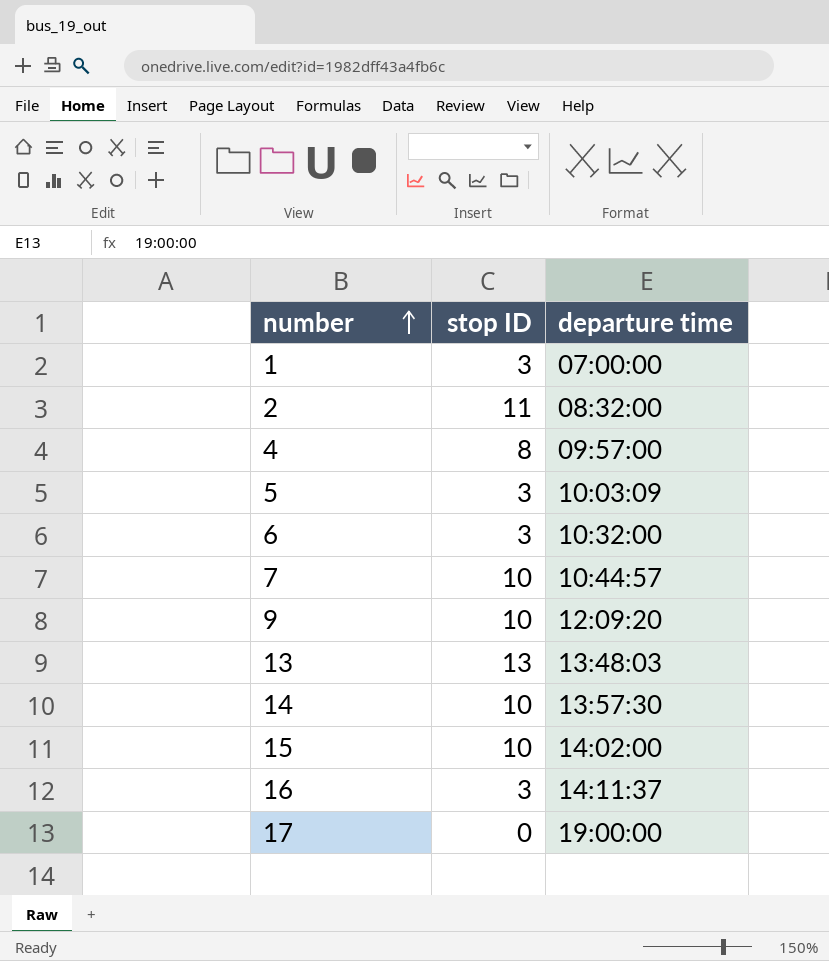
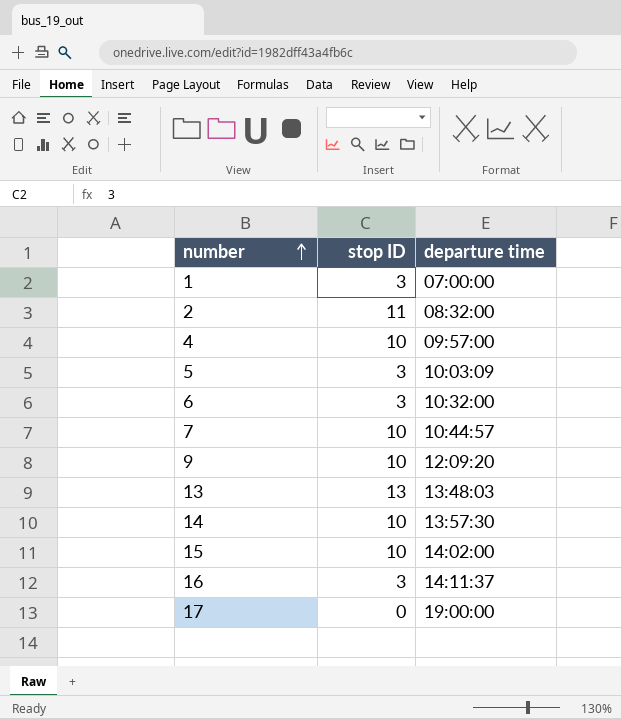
4 | stop ID: 8 -> 10

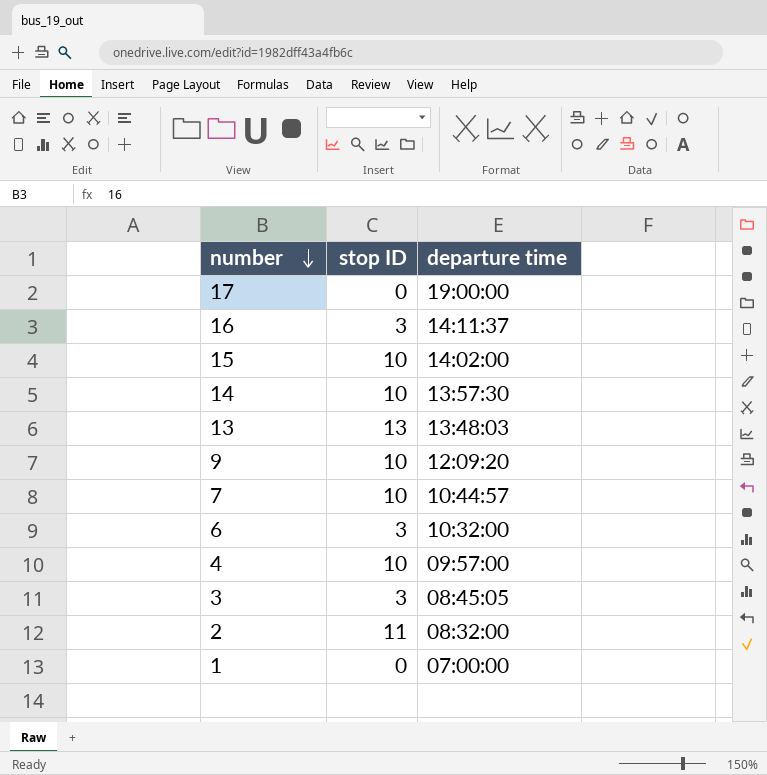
row order: number ascending -> number descending
row 5: 3 | 10:03:09 -> none
row 3: none -> 3 | 08:45:05
1 | stop ID: 3 -> 0

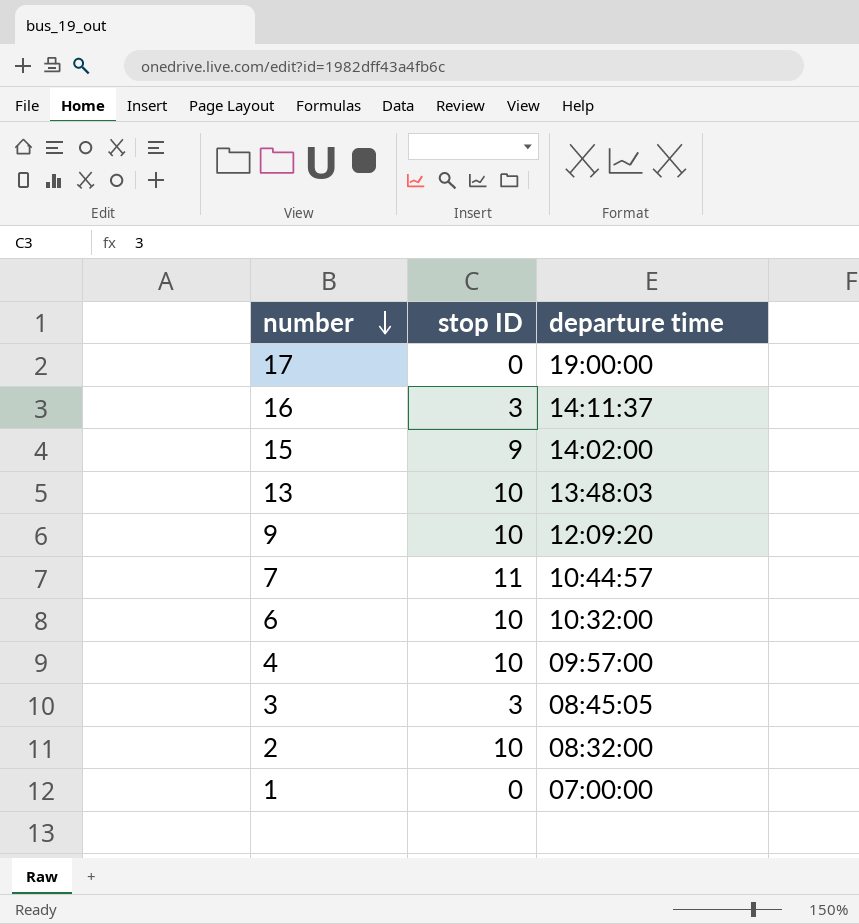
row 14: 10 | 13:57:30 -> none
15 | stop ID: 10 -> 9
13 | stop ID: 13 -> 10
7 | stop ID: 10 -> 11
6 | stop ID: 3 -> 10
2 | stop ID: 11 -> 10

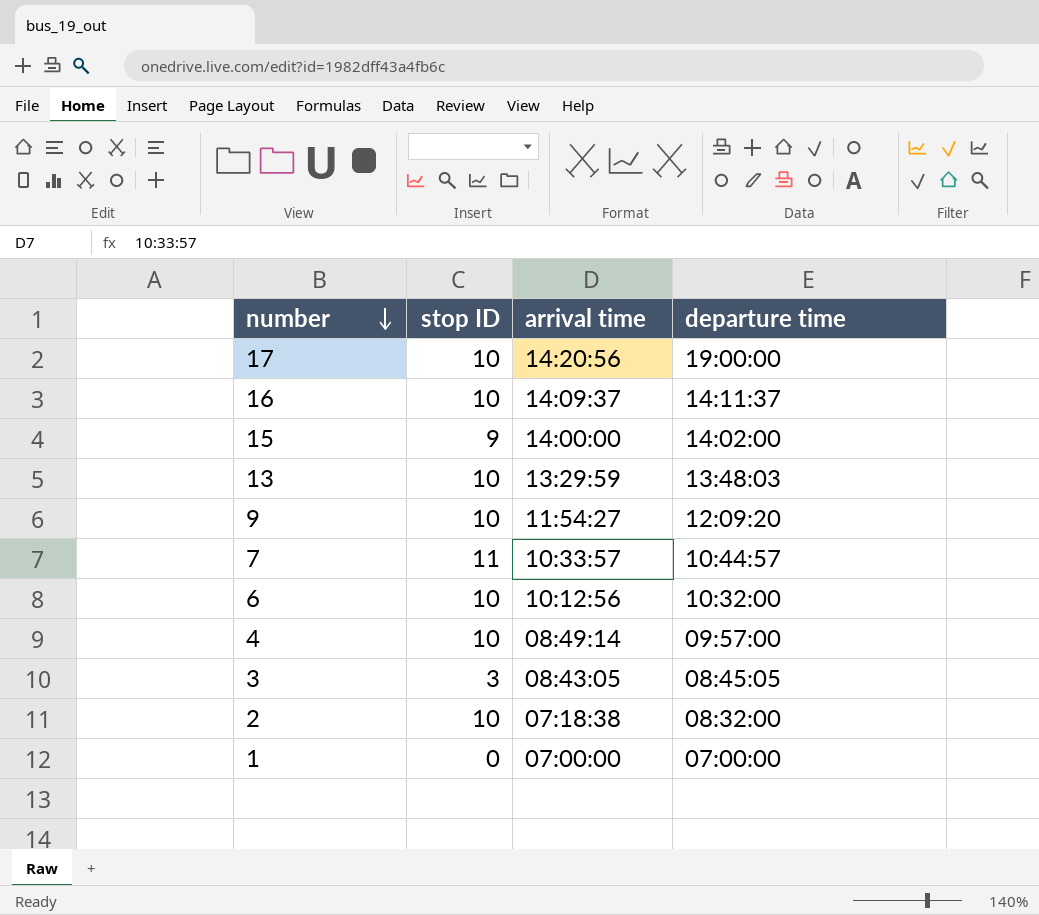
column arrival time | position: none -> 3
17 | stop ID: 0 -> 10
16 | stop ID: 3 -> 10

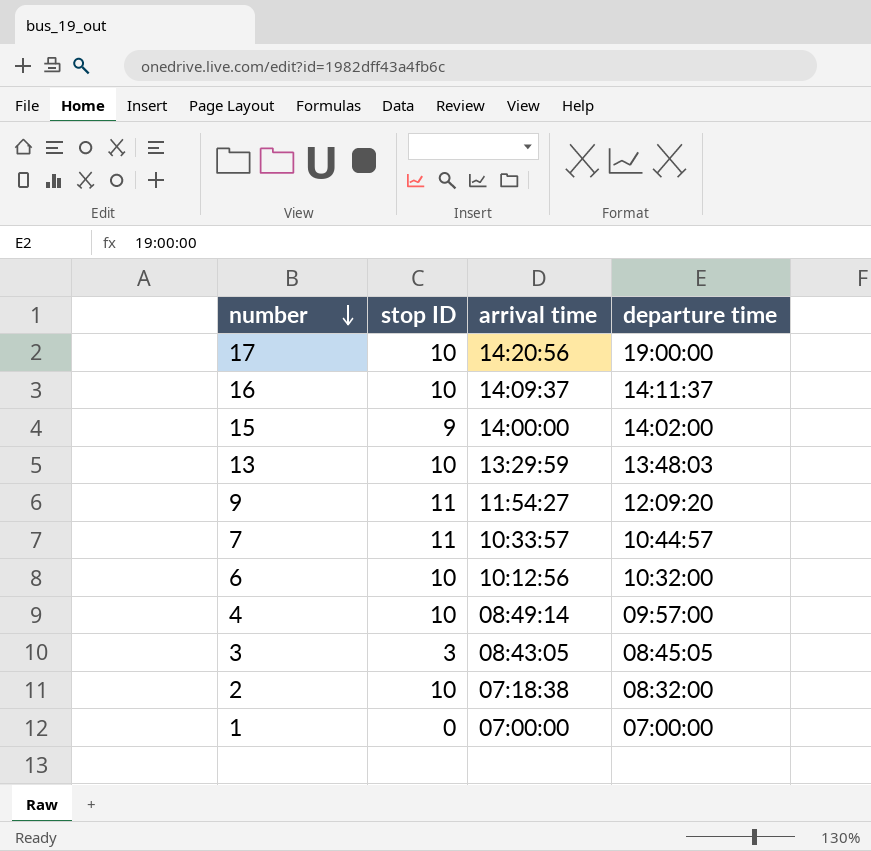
9 | stop ID: 10 -> 11

